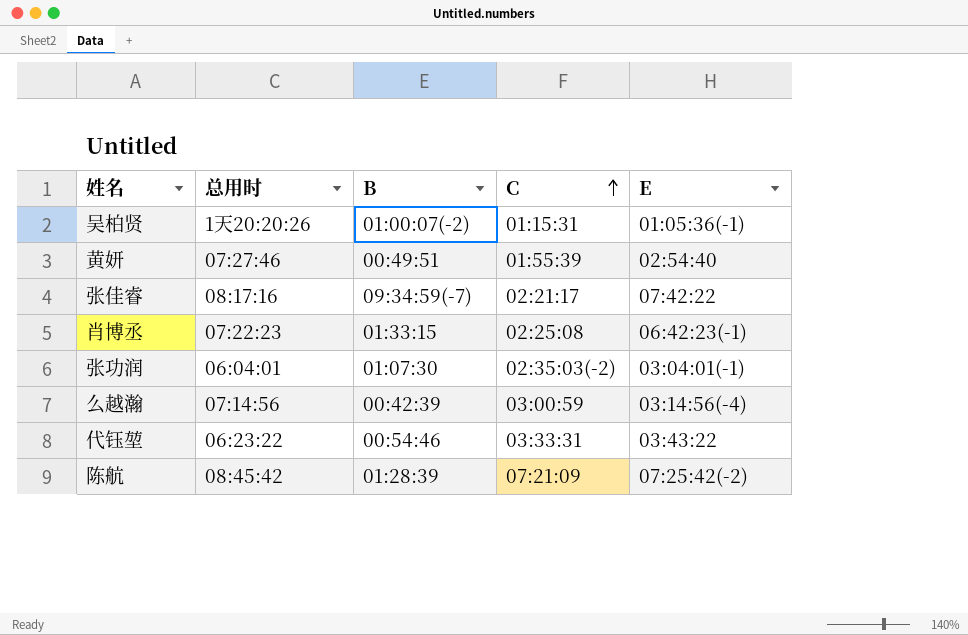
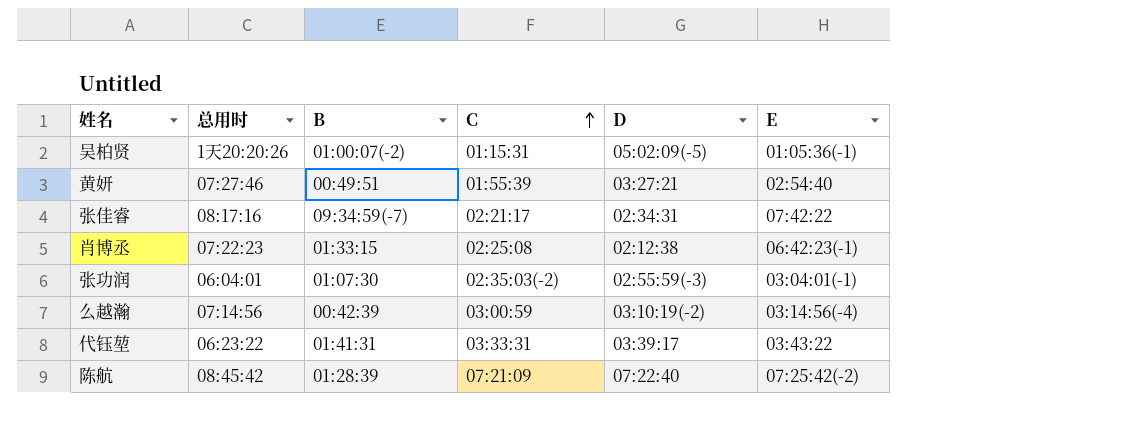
column D | position: none -> 5
代钰堃 | B: 00:54:46 -> 01:41:31

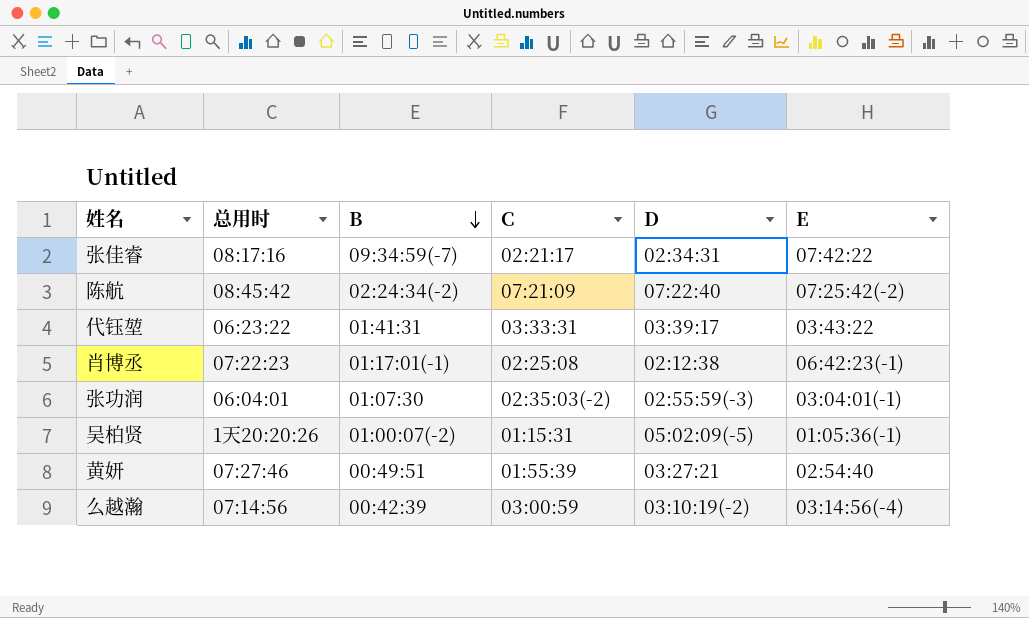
row order: C ascending -> B descending
陈航 | B: 01:28:39 -> 02:24:34(-2)
肖博丞 | B: 01:33:15 -> 01:17:01(-1)

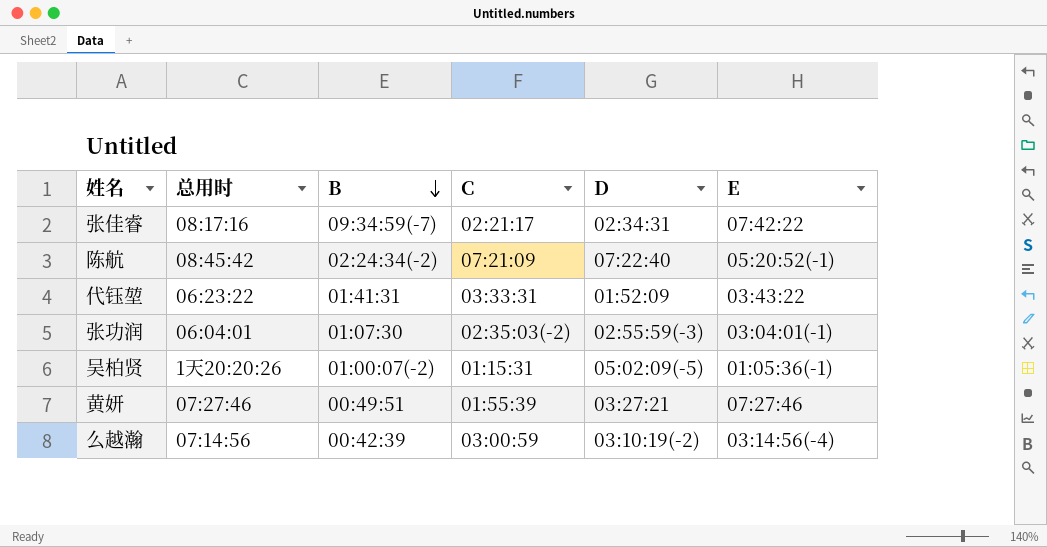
row 肖博丞: 07:22:23 | 01:17:01(-1) | 02:25:08 | 02:12:38 | 06:42:23(-1) -> none
陈航 | E: 07:25:42(-2) -> 05:20:52(-1)
代钰堃 | D: 03:39:17 -> 01:52:09
黄妍 | E: 02:54:40 -> 07:27:46

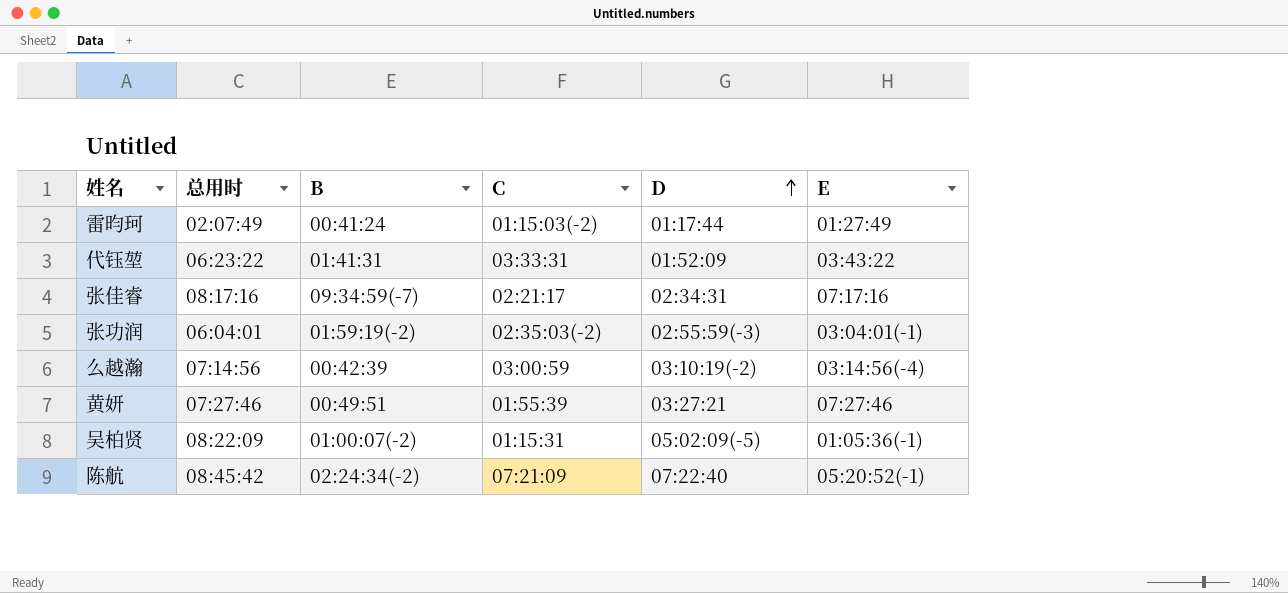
row order: B descending -> D ascending
row 雷昀珂: none -> 02:07:49 | 00:41:24 | 01:15:03(-2) | 01:17:44 | 01:27:49
张佳睿 | E: 07:42:22 -> 07:17:16
张功润 | B: 01:07:30 -> 01:59:19(-2)
吴柏贤 | 总用时: 1天20:20:26 -> 08:22:09

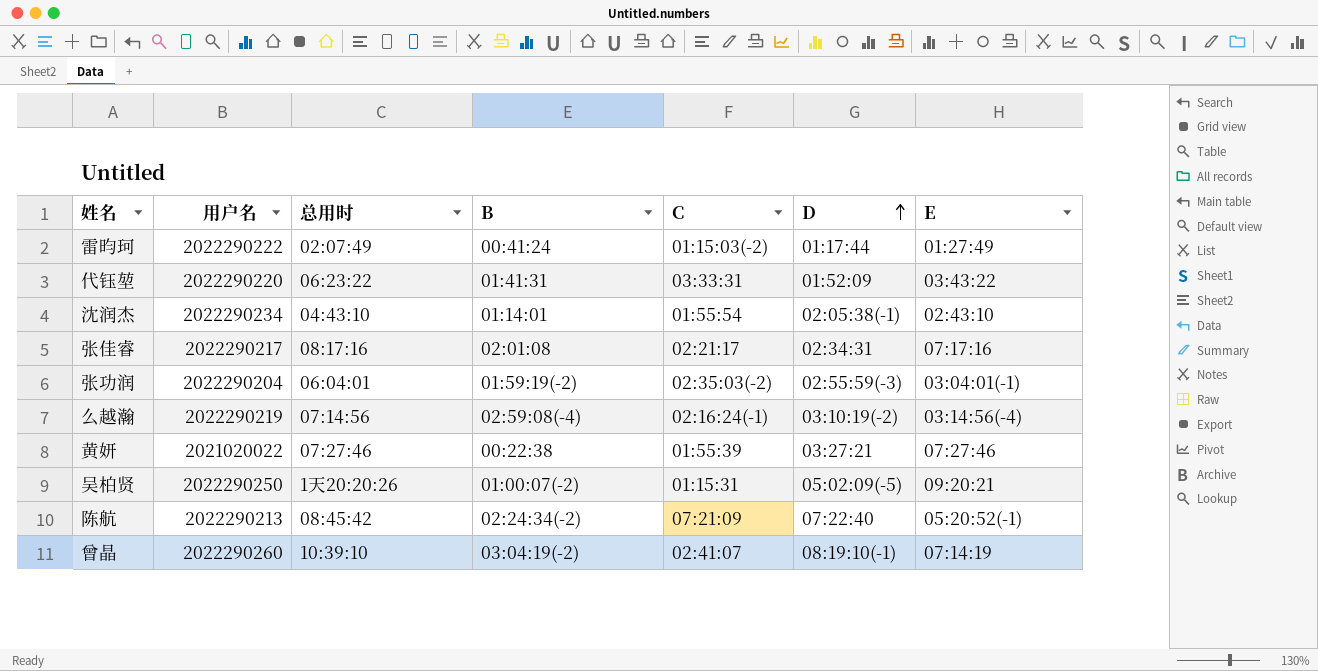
column 用户名 | position: none -> 2
row 沈润杰: none -> 2022290234 | 04:43:10 | 01:14:01 | 01:55:54 | 02:05:38(-1) | 02:43:10
张佳睿 | B: 09:34:59(-7) -> 02:01:08
么越瀚 | B: 00:42:39 -> 02:59:08(-4)
么越瀚 | C: 03:00:59 -> 02:16:24(-1)
黄妍 | B: 00:49:51 -> 00:22:38
吴柏贤 | 总用时: 08:22:09 -> 1天20:20:26
吴柏贤 | E: 01:05:36(-1) -> 09:20:21
row 曾晶: none -> 2022290260 | 10:39:10 | 03:04:19(-2) | 02:41:07 | 08:19:10(-1) | 07:14:19

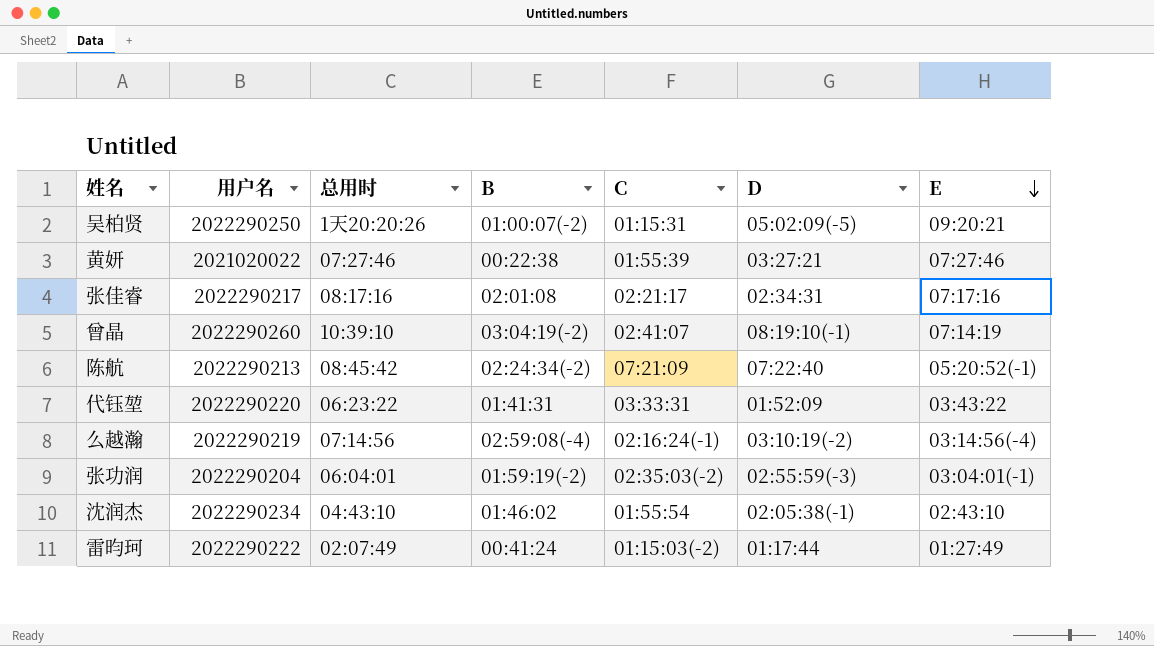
row order: D ascending -> E descending
沈润杰 | B: 01:14:01 -> 01:46:02

